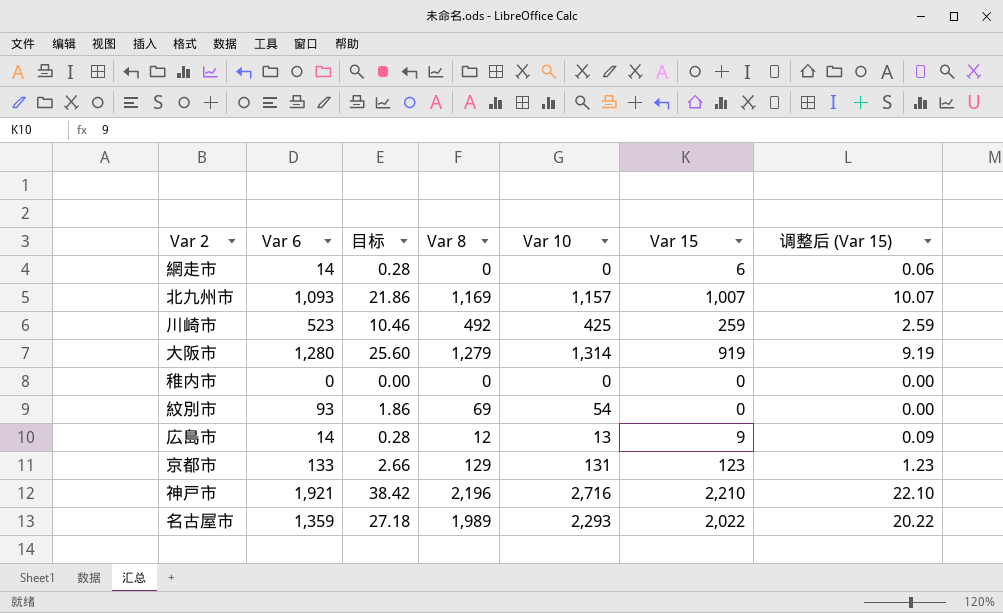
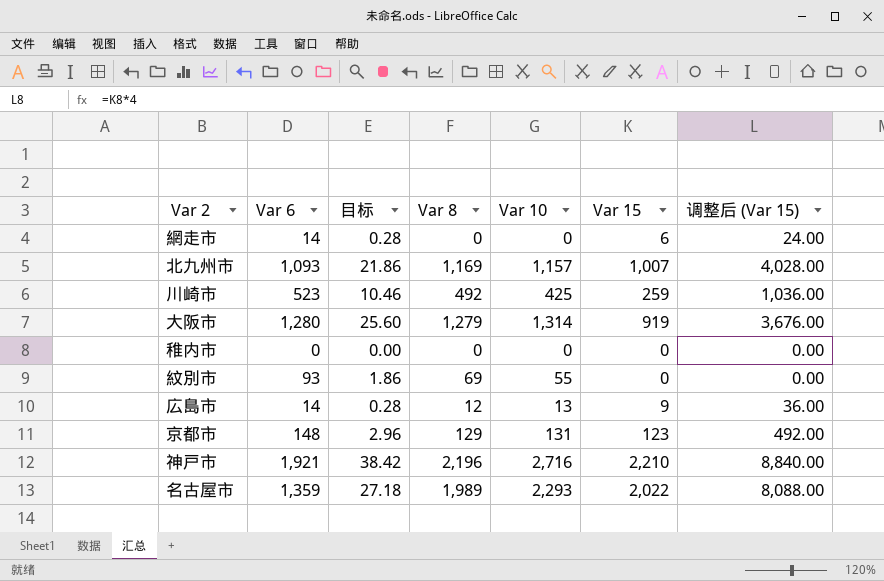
column 调整后 (Var 15) | formula: [Var 15] * 0.01 -> [Var 15] * 4
紋別市 | Var 10: 54 -> 55
京都市 | Var 6: 133 -> 148
京都市 | 目标: 2.66 -> 2.96

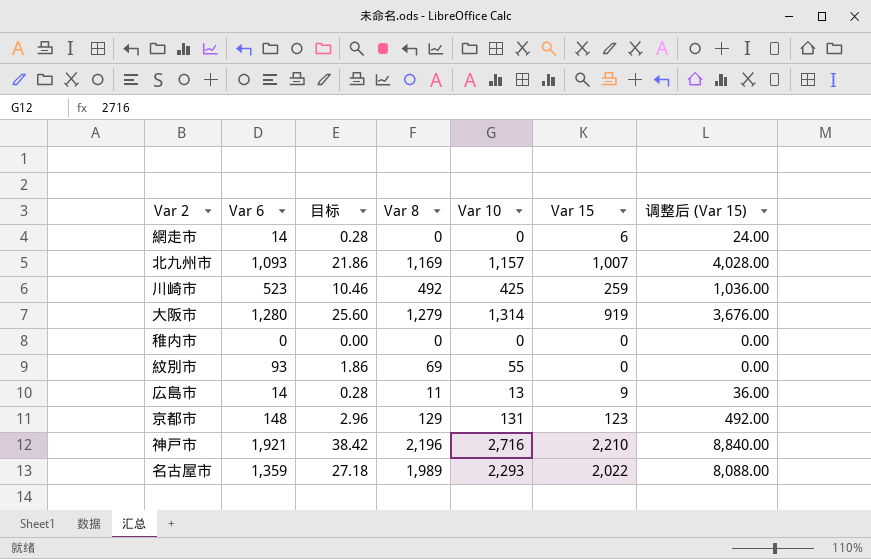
広島市 | Var 8: 12 -> 11

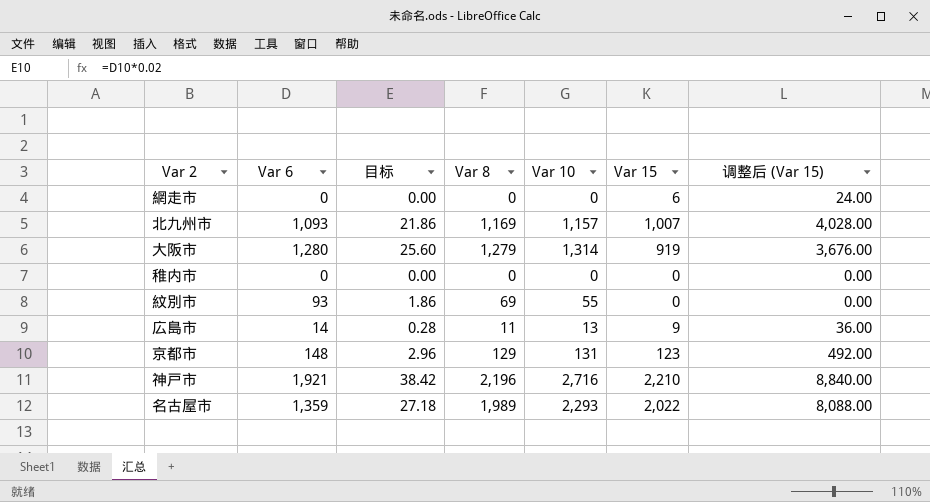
row 川崎市: 523 | 10.46 | 492 | 425 | 259 | 1,036.00 -> none
網走市 | Var 6: 14 -> 0
網走市 | 目标: 0.28 -> 0.00

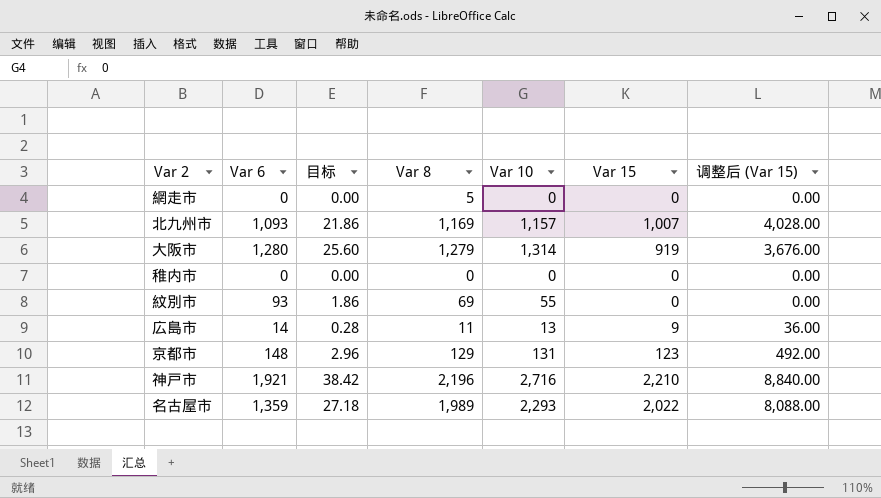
網走市 | Var 8: 0 -> 5
網走市 | Var 15: 6 -> 0
網走市 | 调整后 (Var 15): 24.00 -> 0.00

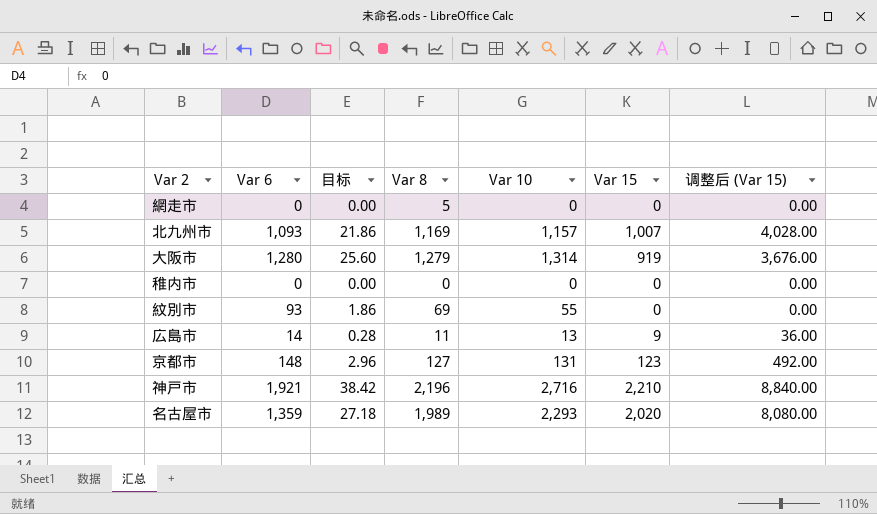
京都市 | Var 8: 129 -> 127
名古屋市 | Var 15: 2,022 -> 2,020
名古屋市 | 调整后 (Var 15): 8,088.00 -> 8,080.00

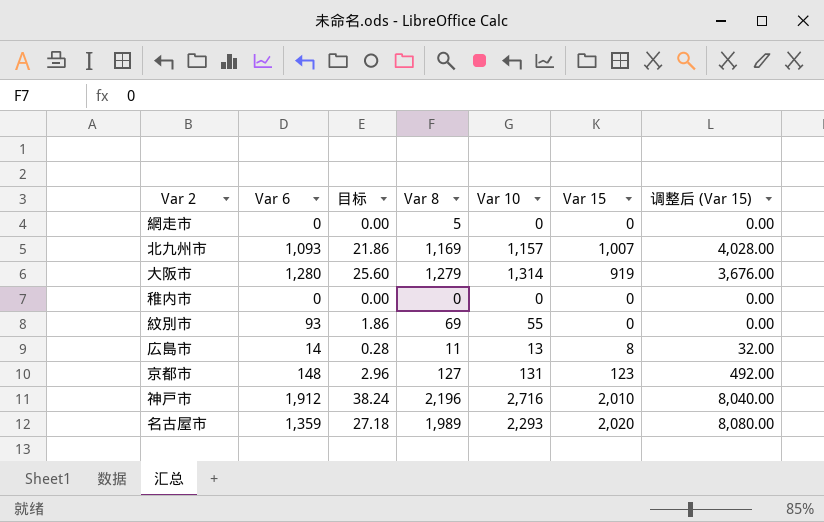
広島市 | Var 15: 9 -> 8
広島市 | 调整后 (Var 15): 36.00 -> 32.00
神戸市 | Var 6: 1,921 -> 1,912
神戸市 | 目标: 38.42 -> 38.24
神戸市 | Var 15: 2,210 -> 2,010
神戸市 | 调整后 (Var 15): 8,840.00 -> 8,040.00

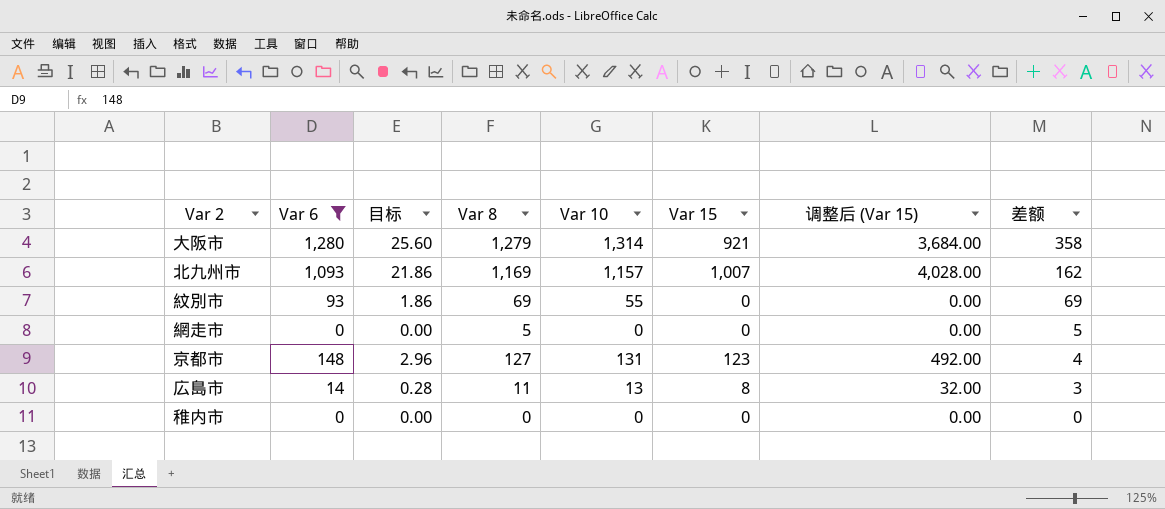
filter: none -> Var 6 <= 1,280
row order: none -> 差额 descending
column 差额 | formula: none -> [Var 8] - [Var 15]
大阪市 | Var 15: 919 -> 921
大阪市 | 调整后 (Var 15): 3,676.00 -> 3,684.00

